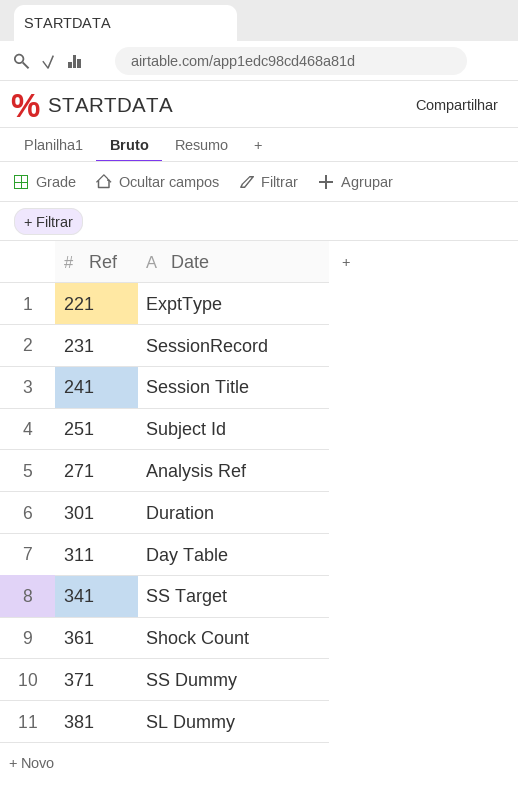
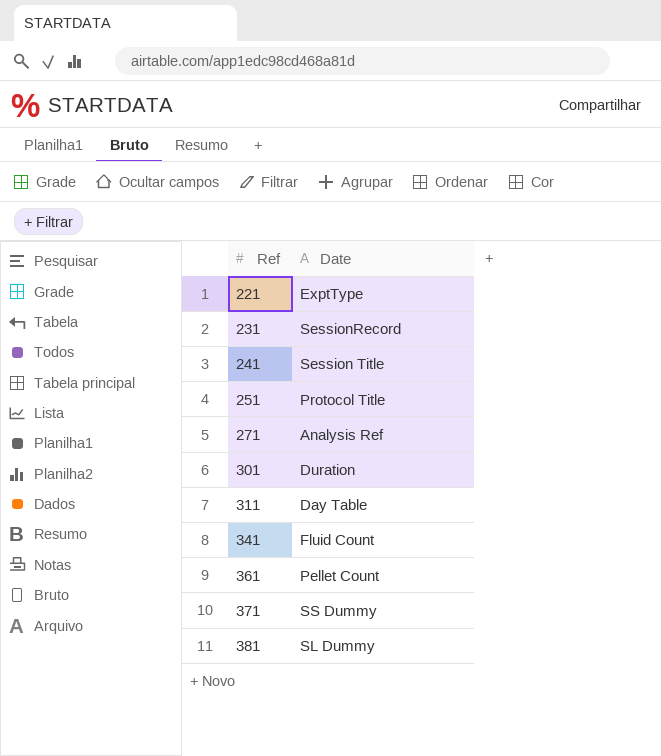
251 | Date: Subject Id -> Protocol Title
341 | Date: SS Target -> Fluid Count
361 | Date: Shock Count -> Pellet Count

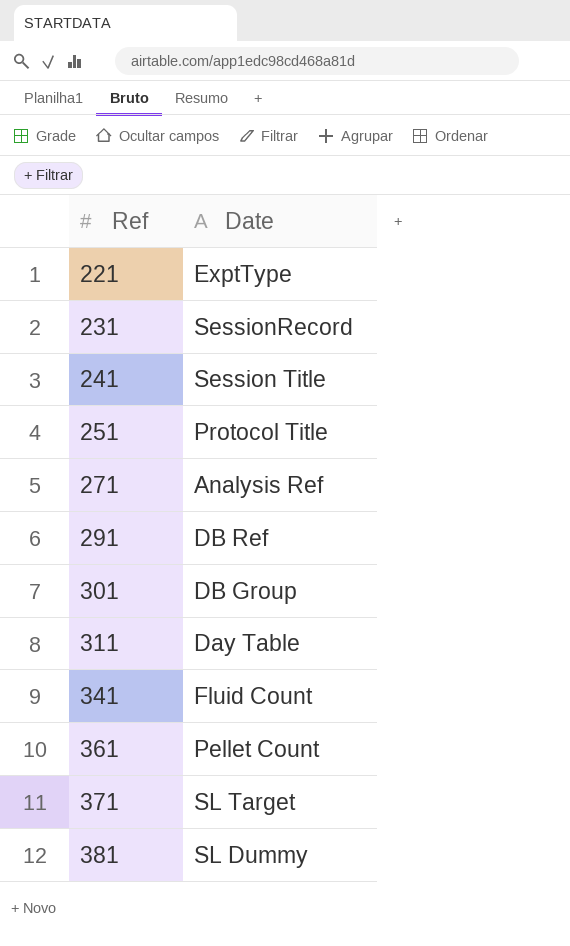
row 291: none -> DB Ref
301 | Date: Duration -> DB Group
371 | Date: SS Dummy -> SL Target

